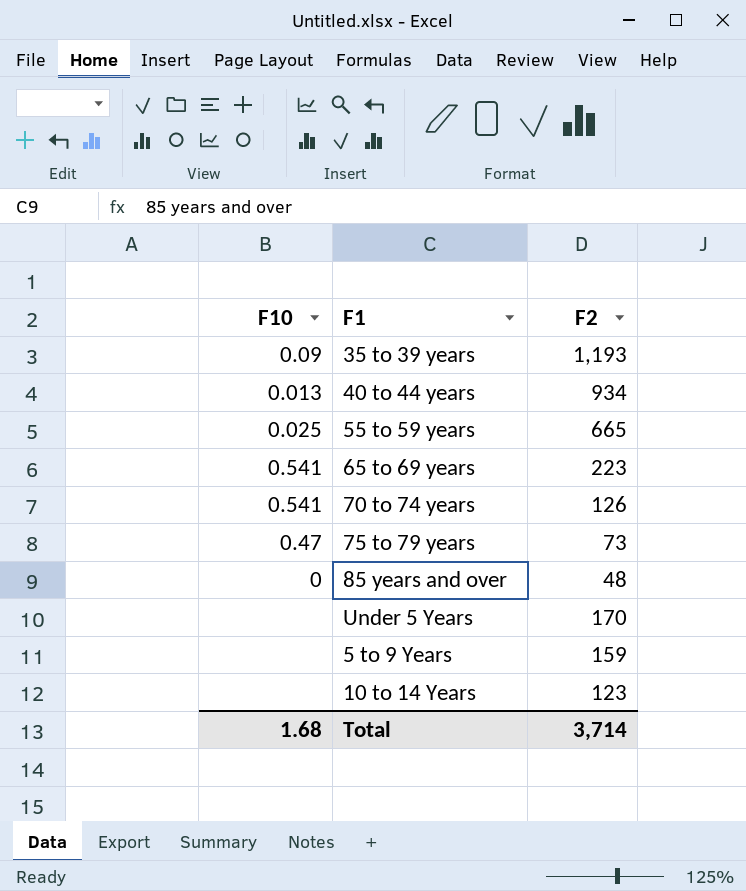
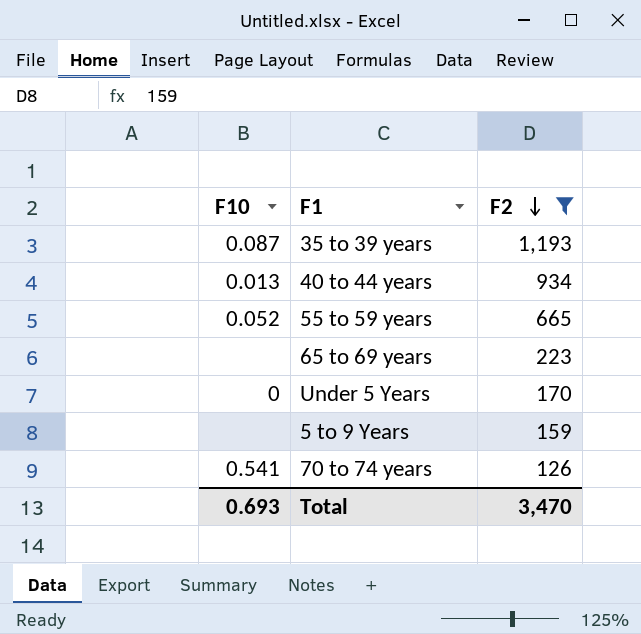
filter: none -> F2 >= 126
row order: none -> F2 descending
35 to 39 years | F10: 0.09 -> 0.087
55 to 59 years | F10: 0.025 -> 0.052
65 to 69 years | F10: 0.541 -> none
Under 5 Years | F10: none -> 0
Total | F10: 1.68 -> 0.693
Total | F2: 3,714 -> 3,470

